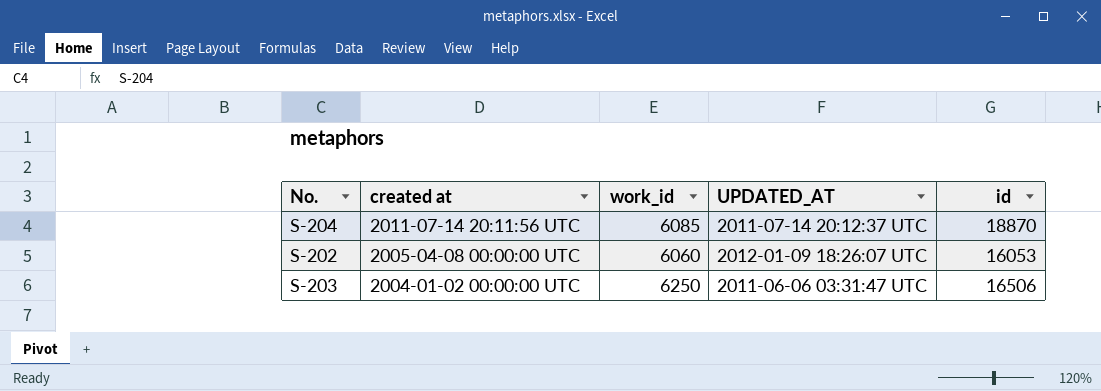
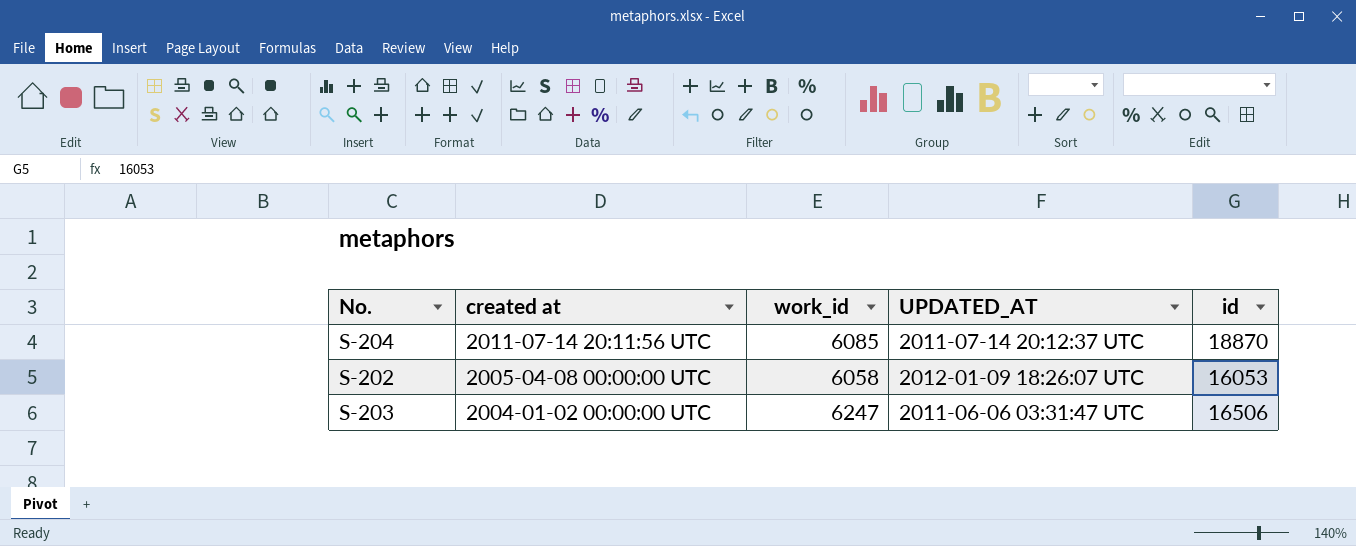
S-202 | work_id: 6060 -> 6058
S-203 | work_id: 6250 -> 6247

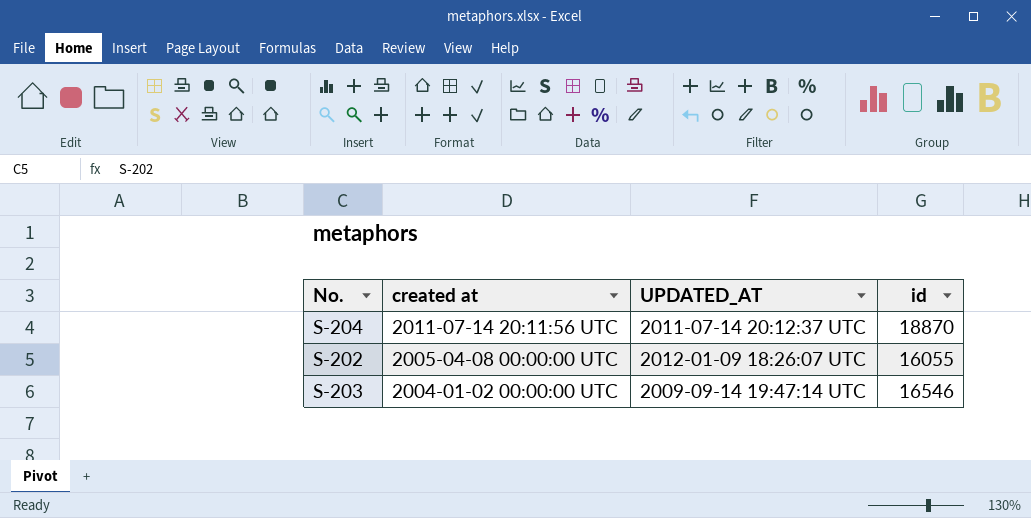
column work_id | position: 3 -> none
S-202 | id: 16053 -> 16055
S-203 | UPDATED_AT: 2011-06-06 03:31:47 UTC -> 2009-09-14 19:47:14 UTC
S-203 | id: 16506 -> 16546

